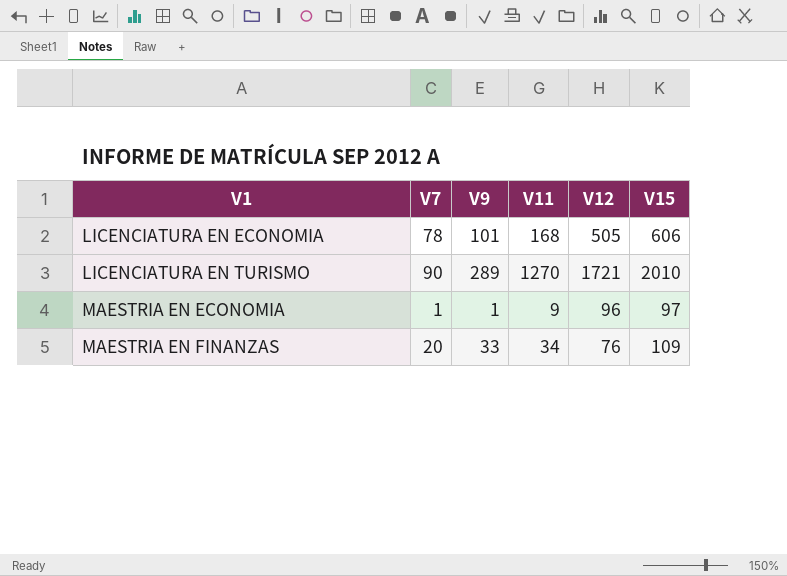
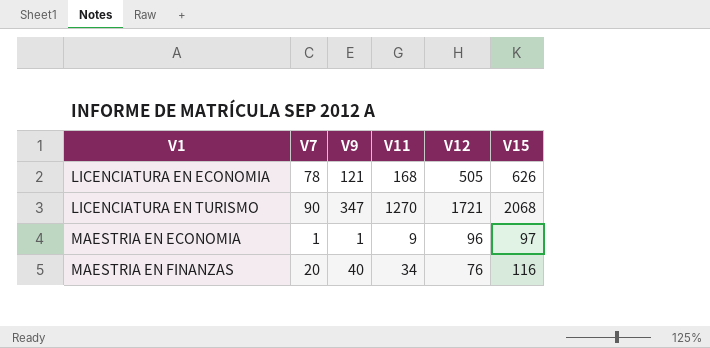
LICENCIATURA EN ECONOMIA | V9: 101 -> 121
LICENCIATURA EN ECONOMIA | V15: 606 -> 626
LICENCIATURA EN TURISMO | V9: 289 -> 347
LICENCIATURA EN TURISMO | V15: 2010 -> 2068
MAESTRIA EN FINANZAS | V9: 33 -> 40
MAESTRIA EN FINANZAS | V15: 109 -> 116

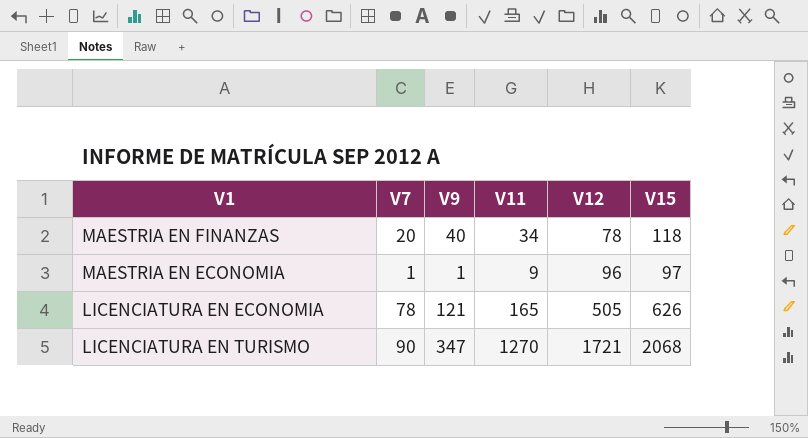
row order: V1 ascending -> V12 ascending
MAESTRIA EN FINANZAS | V12: 76 -> 78
MAESTRIA EN FINANZAS | V15: 116 -> 118
LICENCIATURA EN ECONOMIA | V11: 168 -> 165

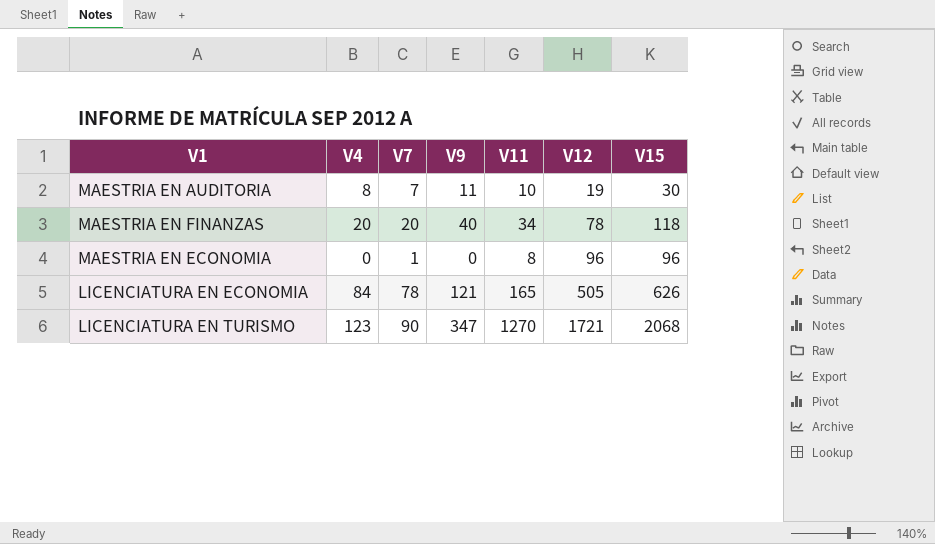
column V4 | position: none -> 2
row MAESTRIA EN AUDITORIA: none -> 8 | 7 | 11 | 10 | 19 | 30
MAESTRIA EN ECONOMIA | V9: 1 -> 0
MAESTRIA EN ECONOMIA | V11: 9 -> 8
MAESTRIA EN ECONOMIA | V15: 97 -> 96

